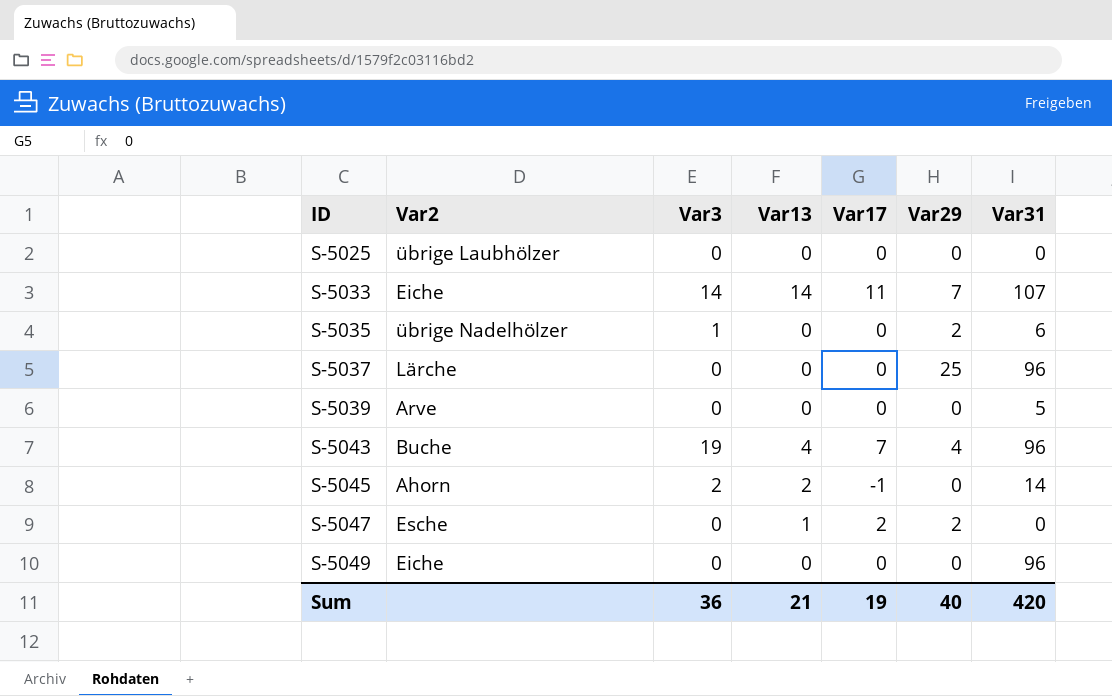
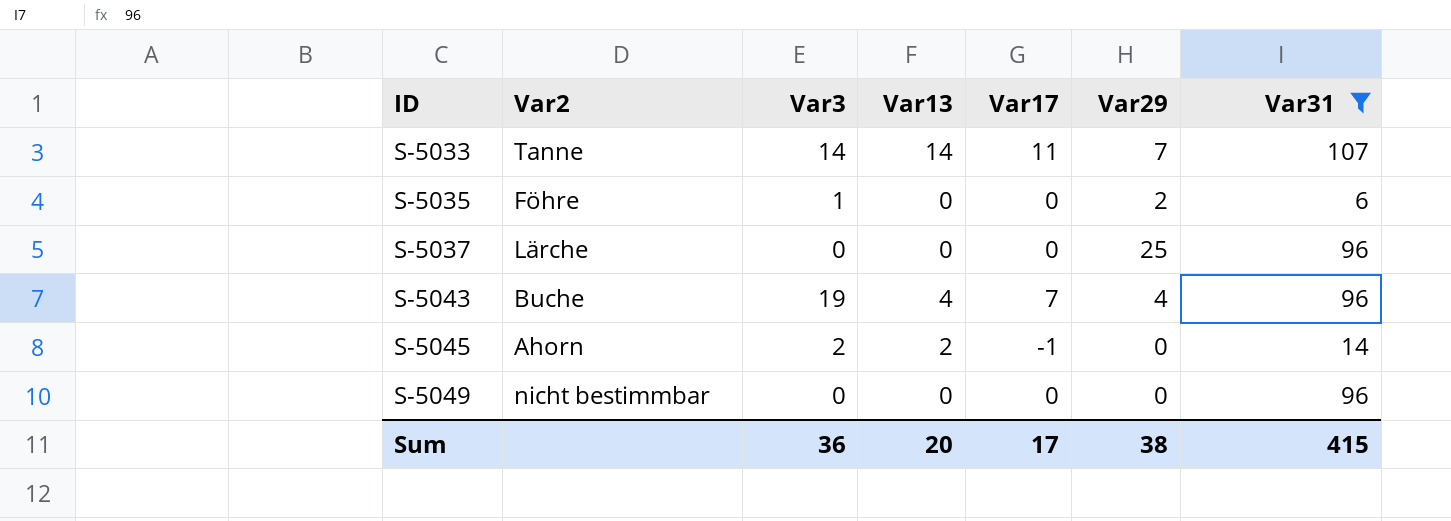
filter: none -> Var31 >= 6
S-5033 | Var2: Eiche -> Tanne
S-5035 | Var2: übrige Nadelhölzer -> Föhre
S-5049 | Var2: Eiche -> nicht bestimmbar
Sum | Var13: 21 -> 20
Sum | Var17: 19 -> 17
Sum | Var29: 40 -> 38
Sum | Var31: 420 -> 415

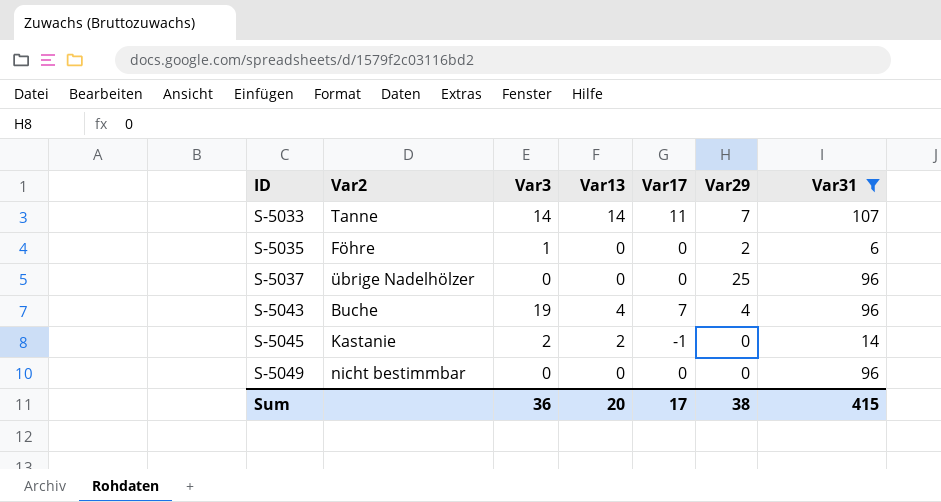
S-5037 | Var2: Lärche -> übrige Nadelhölzer
S-5045 | Var2: Ahorn -> Kastanie

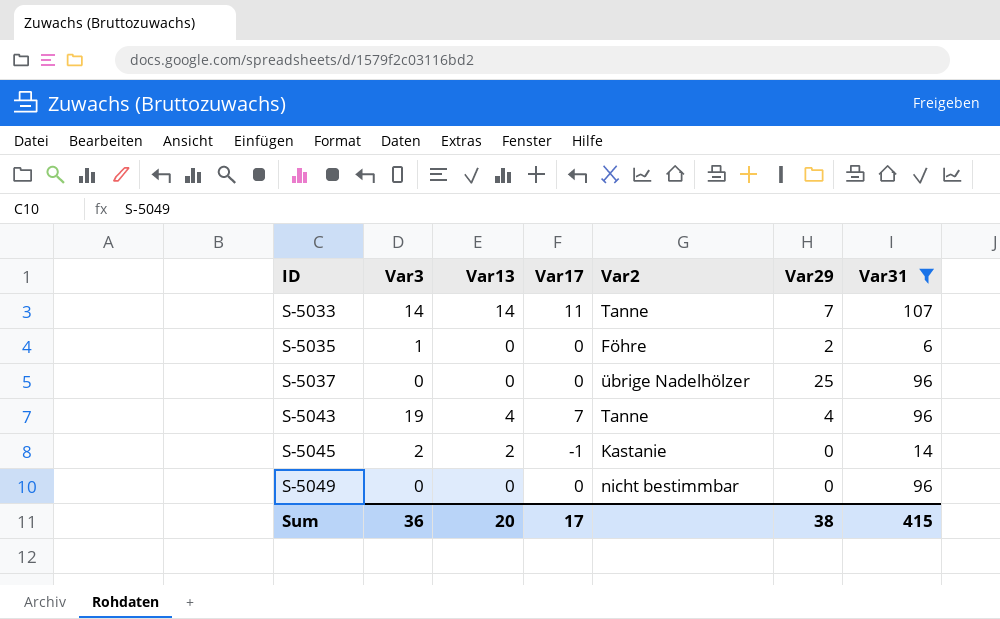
column Var2 | position: 2 -> 5
S-5043 | Var2: Buche -> Tanne

